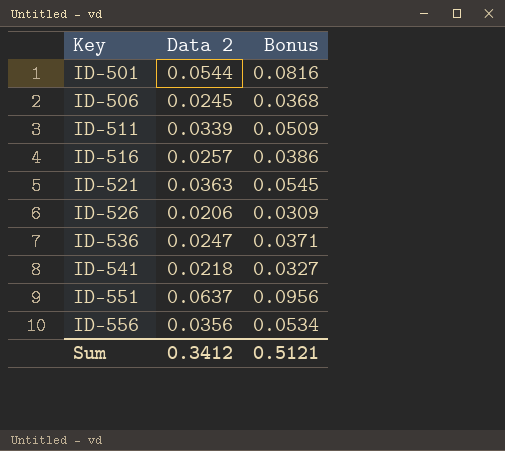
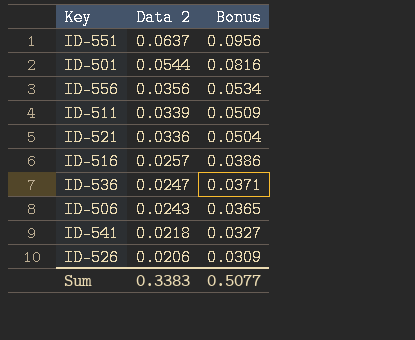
row order: Key ascending -> Data 2 descending
ID-521 | Data 2: 0.0363 -> 0.0336
ID-521 | Bonus: 0.0545 -> 0.0504
ID-506 | Data 2: 0.0245 -> 0.0243
ID-506 | Bonus: 0.0368 -> 0.0365
Sum | Data 2: 0.3412 -> 0.3383
Sum | Bonus: 0.5121 -> 0.5077

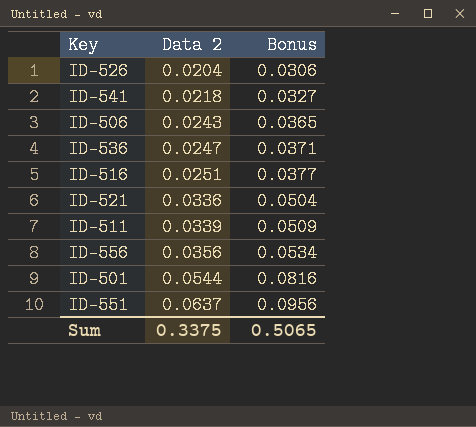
row order: Data 2 descending -> Data 2 ascending
ID-526 | Data 2: 0.0206 -> 0.0204
ID-526 | Bonus: 0.0309 -> 0.0306
ID-516 | Data 2: 0.0257 -> 0.0251
ID-516 | Bonus: 0.0386 -> 0.0377
Sum | Data 2: 0.3383 -> 0.3375
Sum | Bonus: 0.5077 -> 0.5065

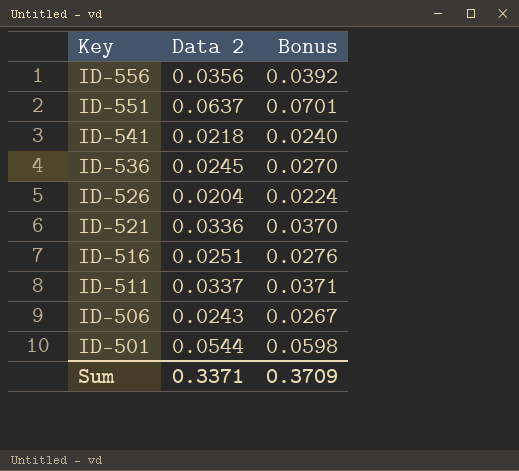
row order: Data 2 ascending -> Key descending
column Bonus | formula: [Data 2] * 1.5 -> [Data 2] * 1.1
ID-536 | Data 2: 0.0247 -> 0.0245
ID-511 | Data 2: 0.0339 -> 0.0337
Sum | Data 2: 0.3375 -> 0.3371
Sum | Bonus: 0.5065 -> 0.3709

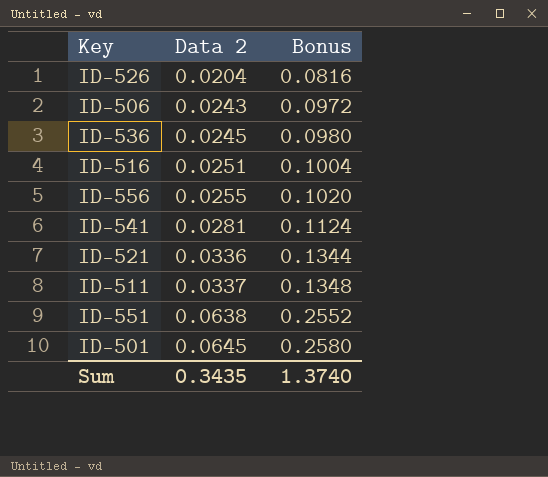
row order: Key descending -> Data 2 ascending
column Bonus | formula: [Data 2] * 1.1 -> [Data 2] * 4
ID-556 | Data 2: 0.0356 -> 0.0255
ID-541 | Data 2: 0.0218 -> 0.0281
ID-551 | Data 2: 0.0637 -> 0.0638
ID-501 | Data 2: 0.0544 -> 0.0645
Sum | Data 2: 0.3371 -> 0.3435
Sum | Bonus: 0.3709 -> 1.3740

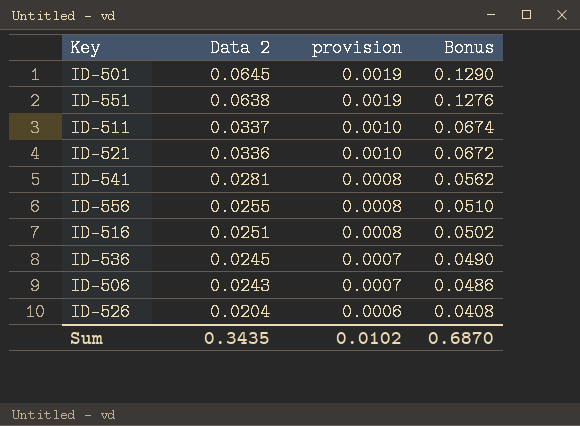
row order: Data 2 ascending -> Data 2 descending
column provision | formula: none -> [Data 2] * 0.03
column Bonus | formula: [Data 2] * 4 -> [Data 2] * 2
Sum | Bonus: 1.3740 -> 0.6870

